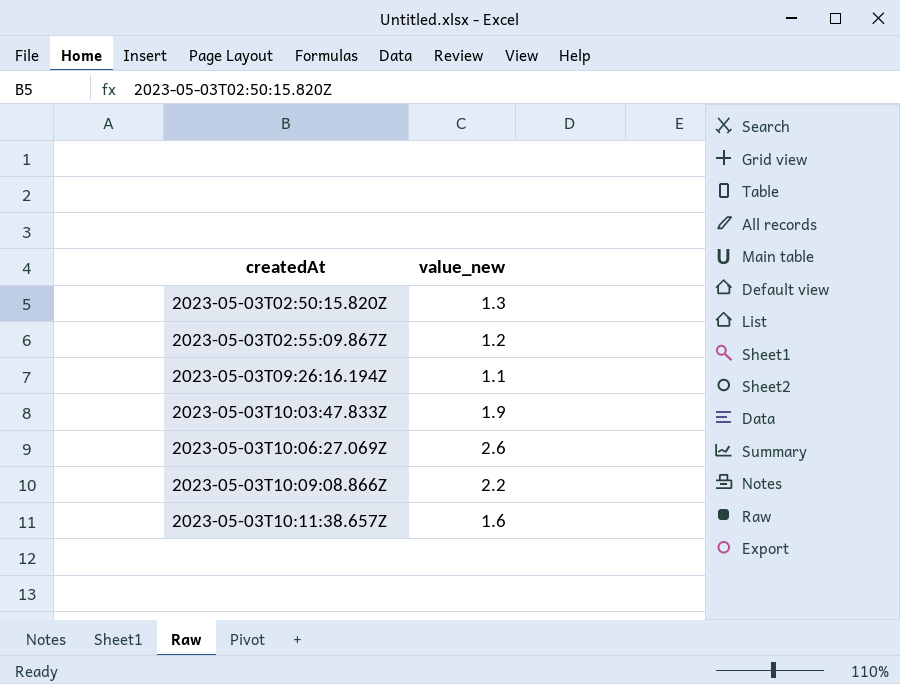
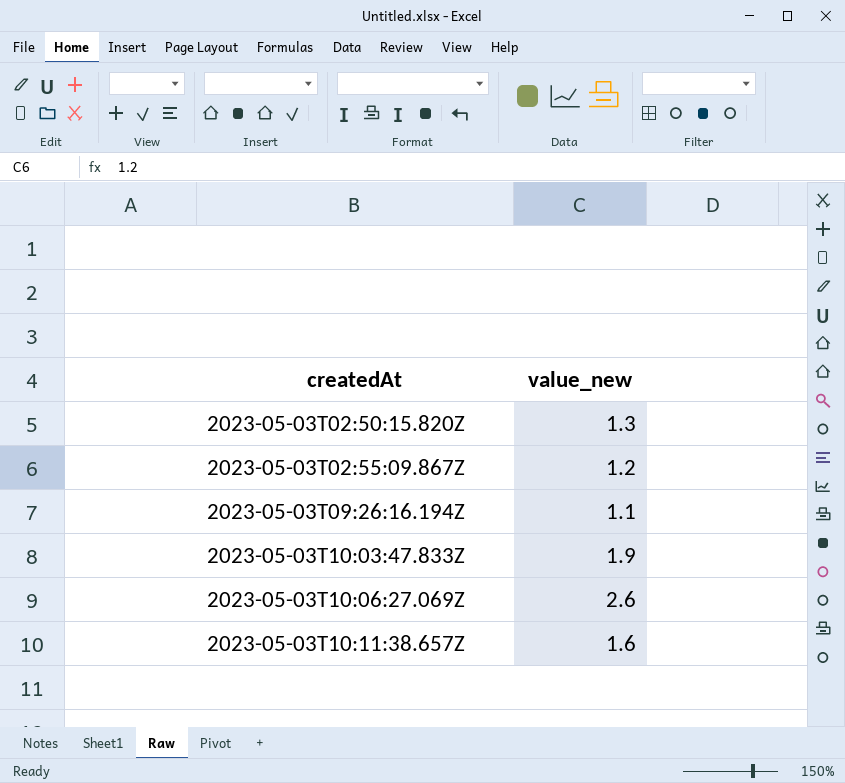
row 2023-05-03T10:09:08.866Z: 2.2 -> none

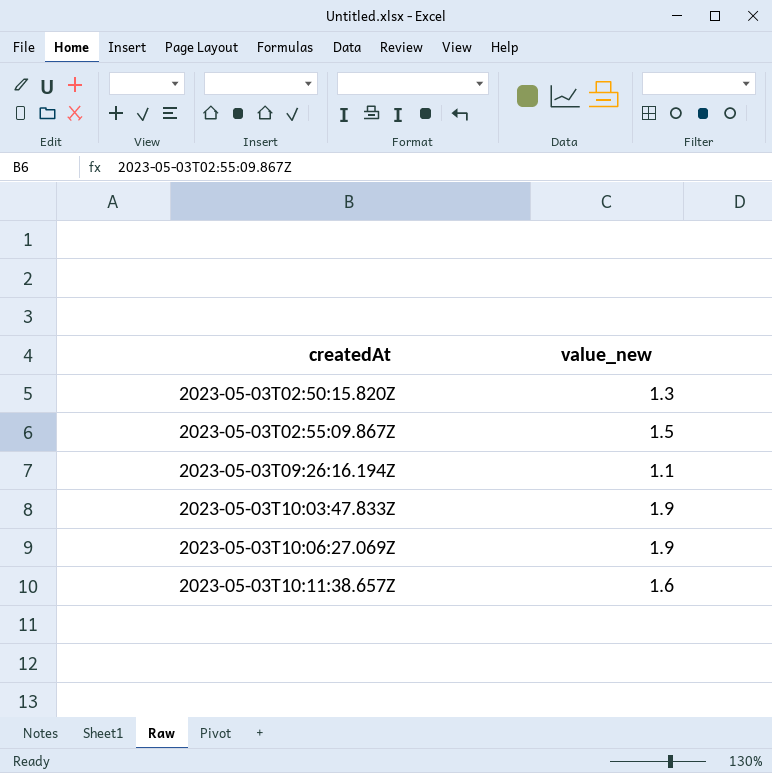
2023-05-03T02:55:09.867Z | value_new: 1.2 -> 1.5
2023-05-03T10:06:27.069Z | value_new: 2.6 -> 1.9

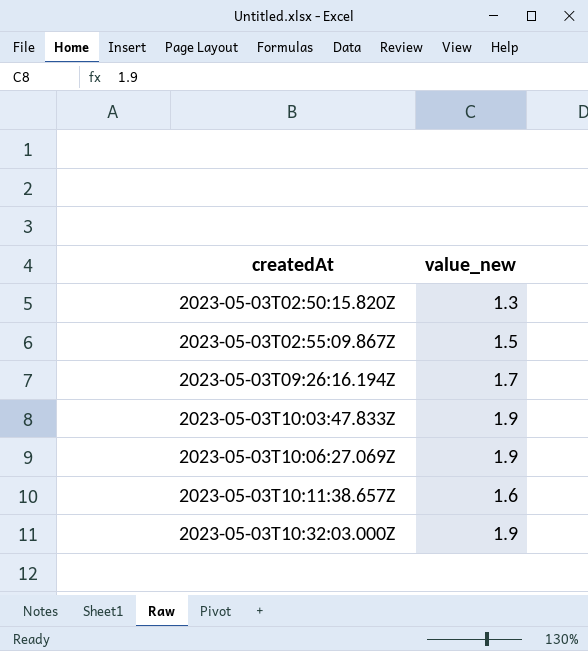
2023-05-03T09:26:16.194Z | value_new: 1.1 -> 1.7
row 2023-05-03T10:32:03.000Z: none -> 1.9

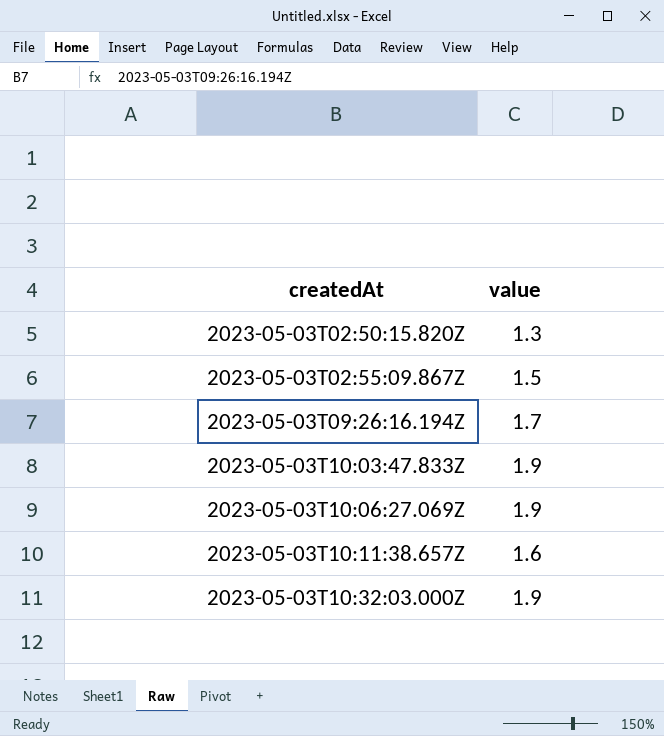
column name: value_new -> value

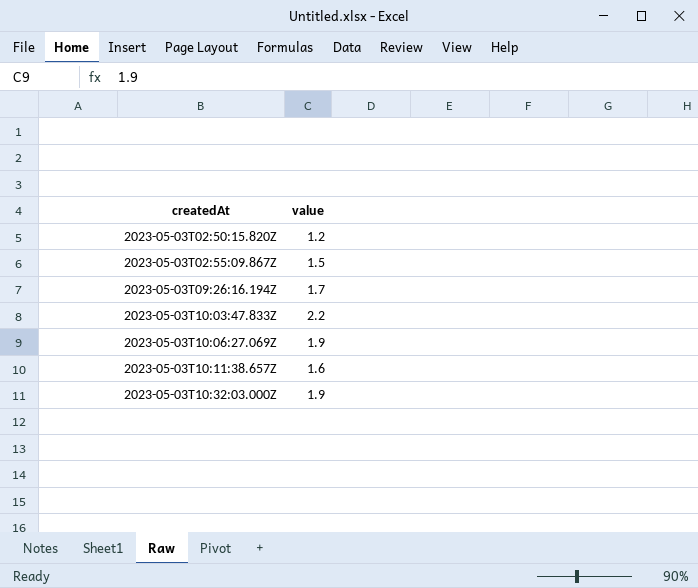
2023-05-03T02:50:15.820Z | value: 1.3 -> 1.2
2023-05-03T10:03:47.833Z | value: 1.9 -> 2.2

